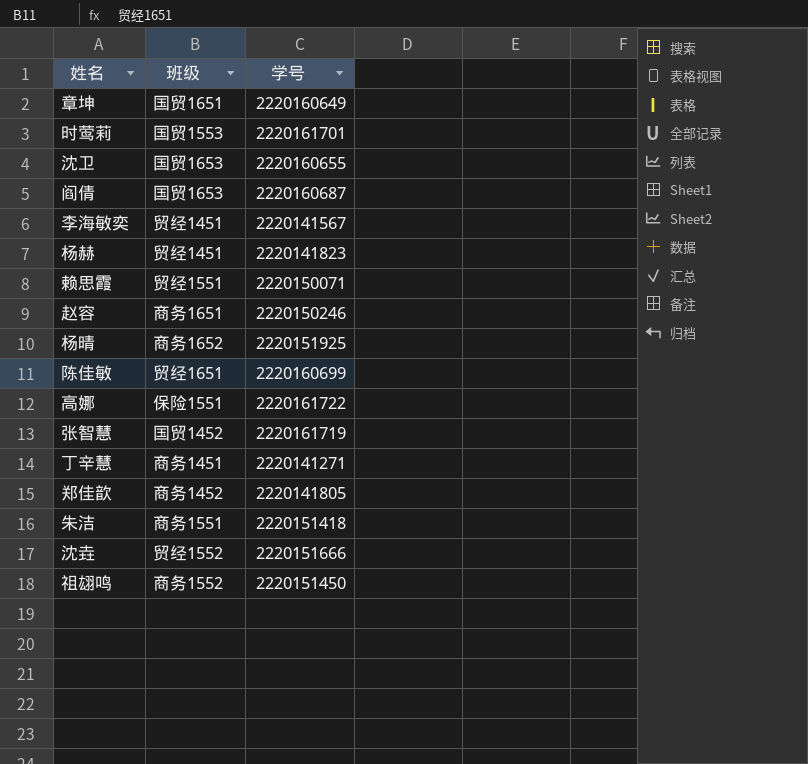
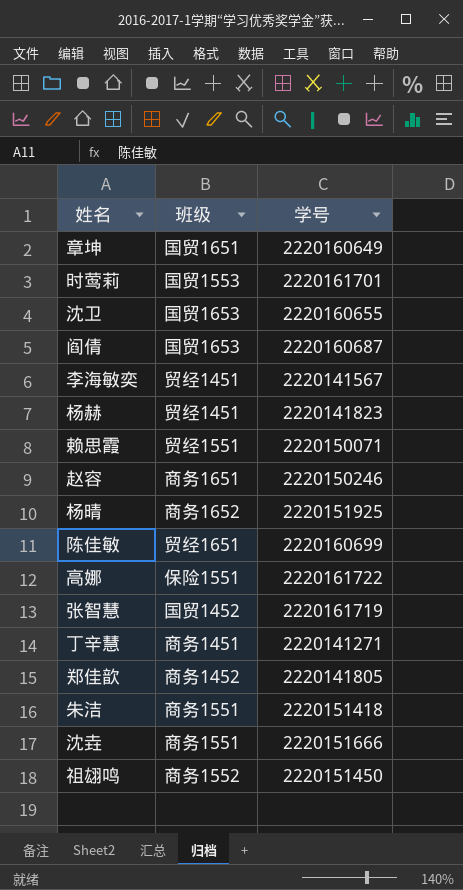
沈垚 | 班级: 贸经1552 -> 商务1551

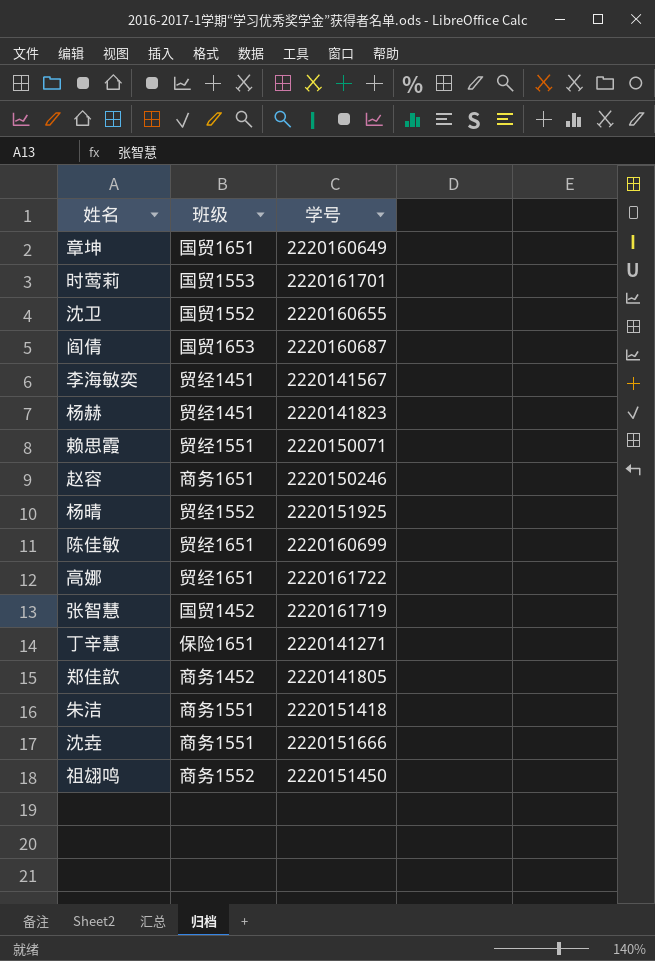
沈卫 | 班级: 国贸1653 -> 国贸1552
杨晴 | 班级: 商务1652 -> 贸经1552
高娜 | 班级: 保险1551 -> 贸经1651
丁辛慧 | 班级: 商务1451 -> 保险1651

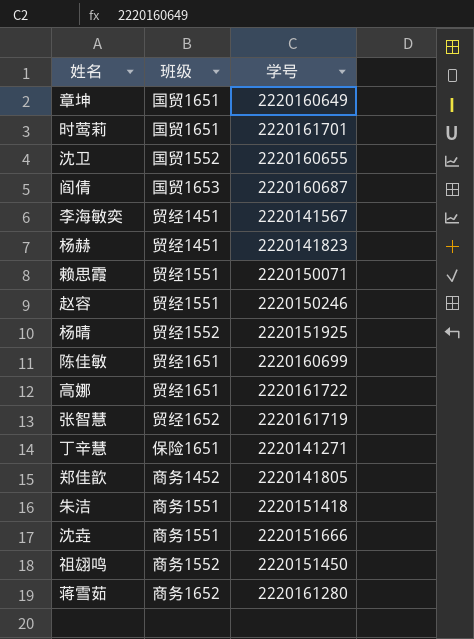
时莺莉 | 班级: 国贸1553 -> 国贸1651
赵容 | 班级: 商务1651 -> 贸经1551
张智慧 | 班级: 国贸1452 -> 贸经1652
row 蒋雪茹: none -> 商务1652 | 2220161280

